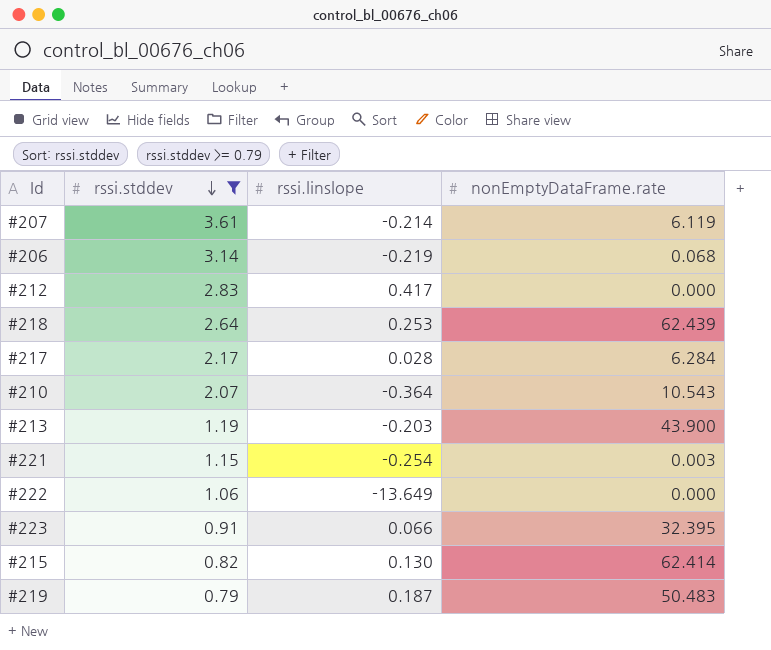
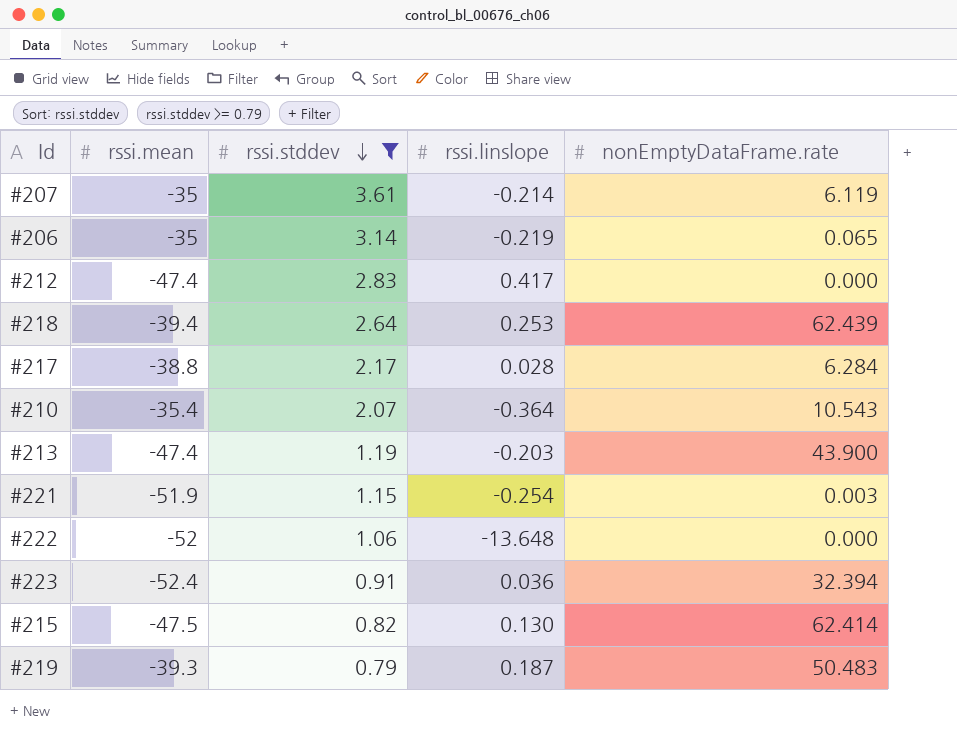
column rssi.mean | position: none -> 2
#206 | nonEmptyDataFrame.rate: 0.068 -> 0.065
#222 | rssi.linslope: -13.649 -> -13.648
#223 | rssi.linslope: 0.066 -> 0.036
#223 | nonEmptyDataFrame.rate: 32.395 -> 32.394

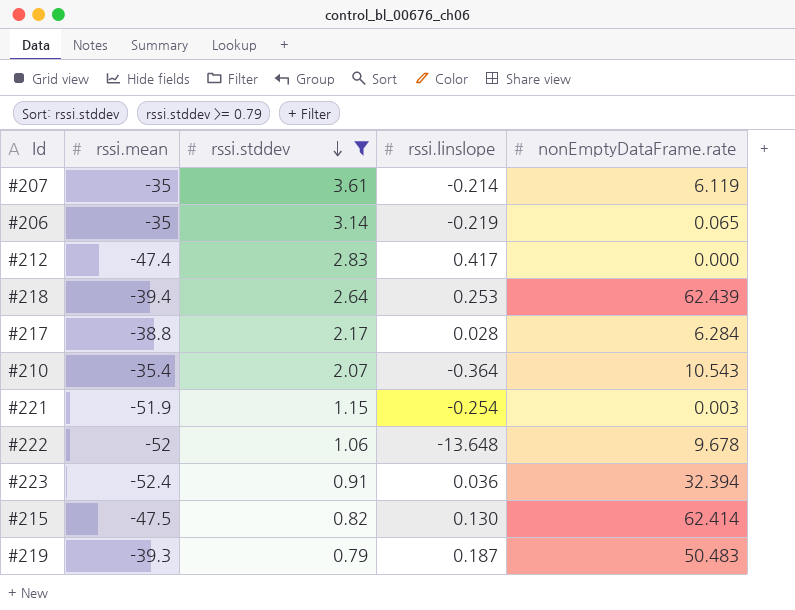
row #213: -47.4 | 1.19 | -0.203 | 43.900 -> none
#222 | nonEmptyDataFrame.rate: 0.000 -> 9.678

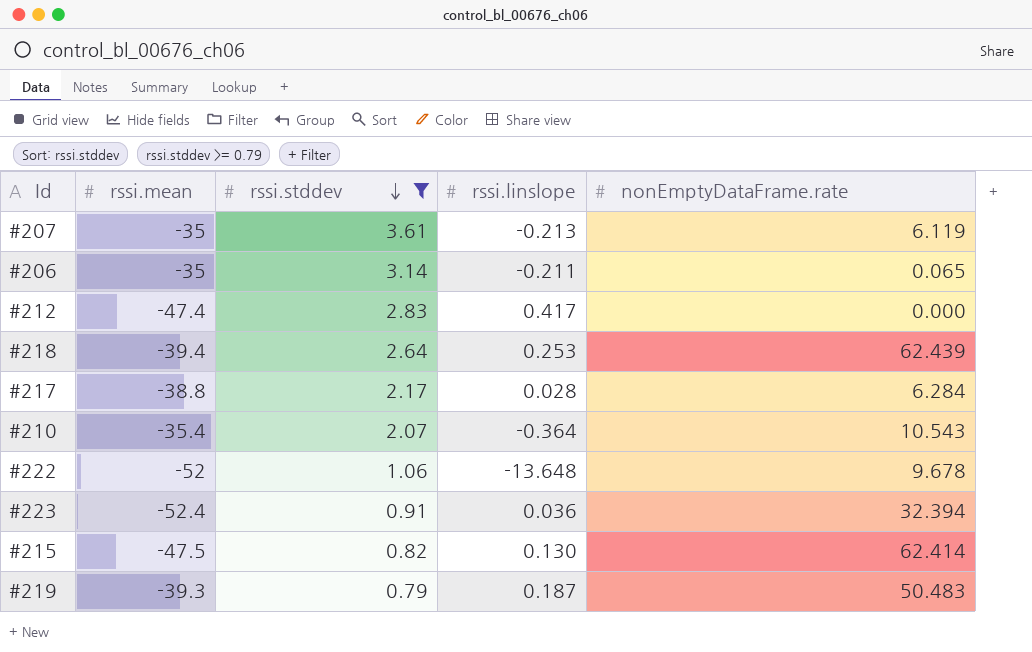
row #221: -51.9 | 1.15 | -0.254 | 0.003 -> none
#207 | rssi.linslope: -0.214 -> -0.213
#206 | rssi.linslope: -0.219 -> -0.211

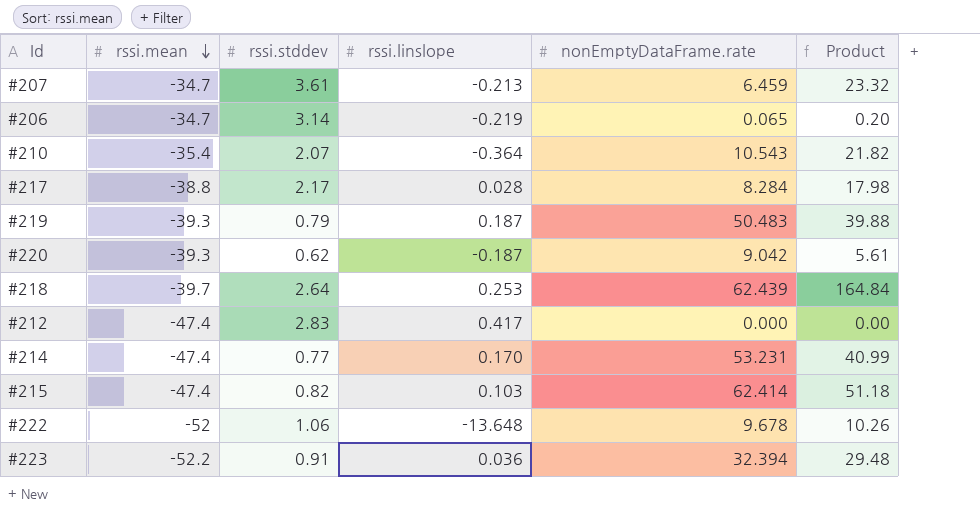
filter: rssi.stddev >= 0.79 -> none
row order: rssi.stddev descending -> rssi.mean descending
column Product | formula: none -> [rssi.stddev] * [nonEmptyDataFrame.rate]
#207 | rssi.mean: -35 -> -34.7
#207 | nonEmptyDataFrame.rate: 6.119 -> 6.459
#206 | rssi.mean: -35 -> -34.7
#206 | rssi.linslope: -0.211 -> -0.219
#217 | nonEmptyDataFrame.rate: 6.284 -> 8.284
#218 | rssi.mean: -39.4 -> -39.7
#215 | rssi.mean: -47.5 -> -47.4
#215 | rssi.linslope: 0.130 -> 0.103
#223 | rssi.mean: -52.4 -> -52.2

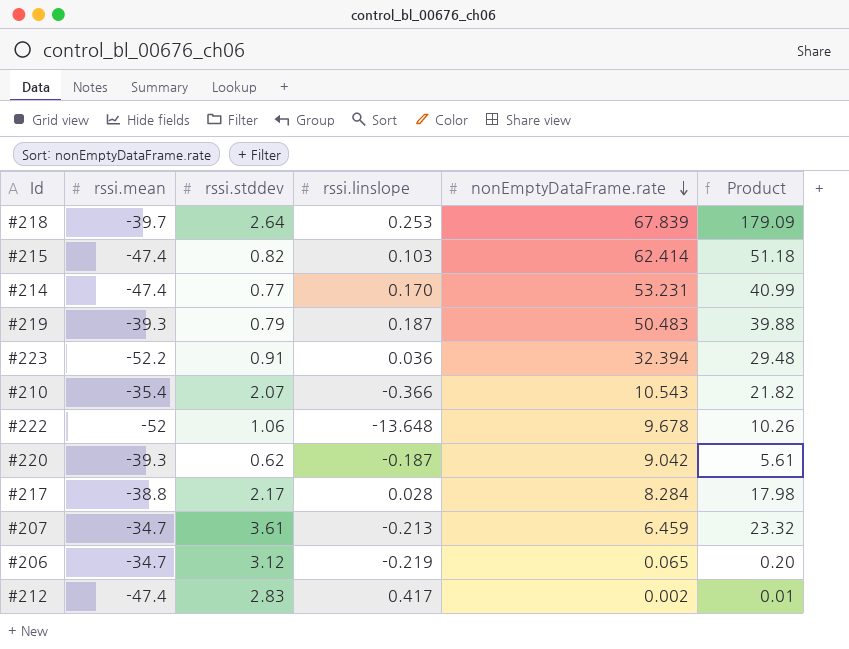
row order: rssi.mean descending -> nonEmptyDataFrame.rate descending
#218 | nonEmptyDataFrame.rate: 62.439 -> 67.839
#218 | Product: 164.84 -> 179.09
#210 | rssi.linslope: -0.364 -> -0.366
#206 | rssi.stddev: 3.14 -> 3.12
#212 | nonEmptyDataFrame.rate: 0.000 -> 0.002
#212 | Product: 0.00 -> 0.01

